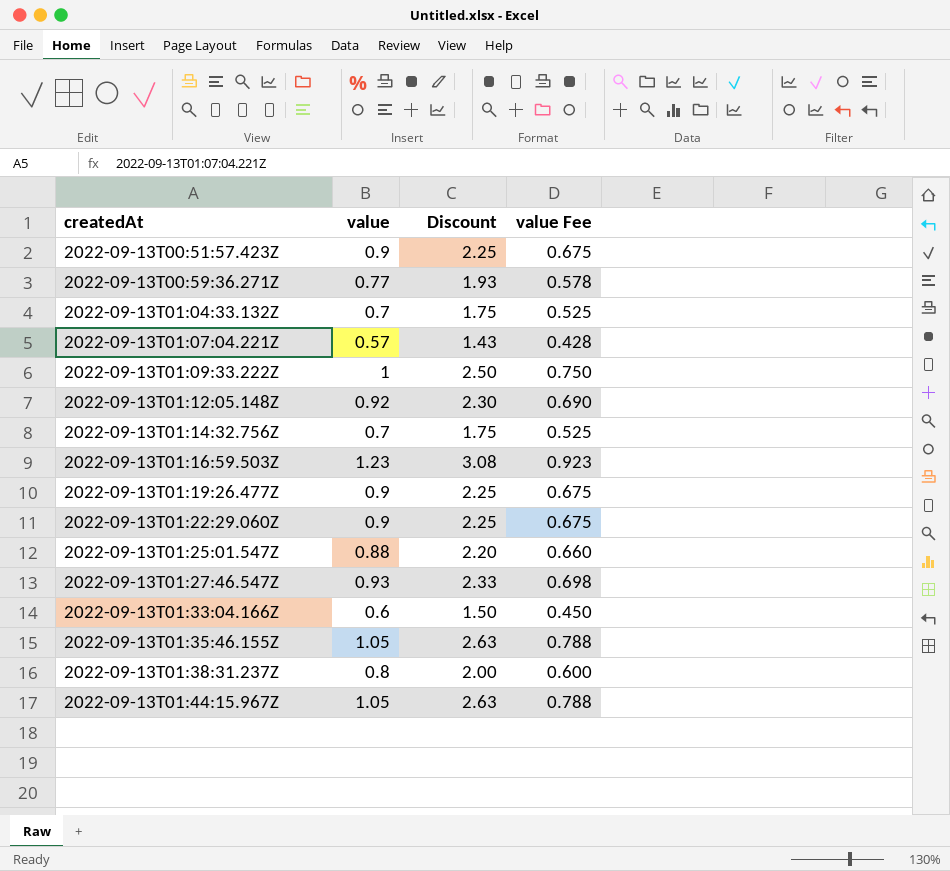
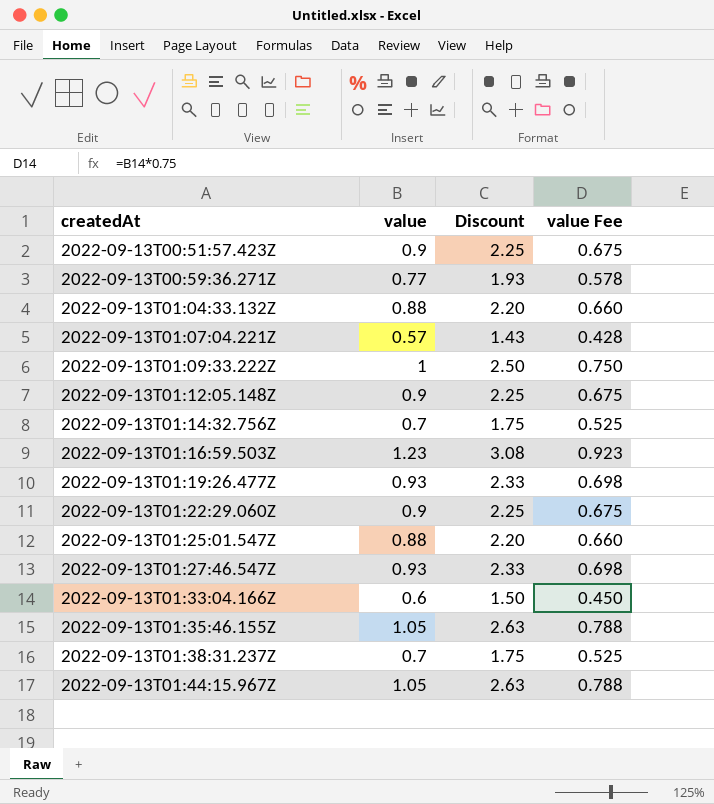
2022-09-13T01:04:33.132Z | value: 0.7 -> 0.88
2022-09-13T01:04:33.132Z | Discount: 1.75 -> 2.20
2022-09-13T01:04:33.132Z | value Fee: 0.525 -> 0.660
2022-09-13T01:12:05.148Z | value: 0.92 -> 0.9
2022-09-13T01:12:05.148Z | Discount: 2.30 -> 2.25
2022-09-13T01:12:05.148Z | value Fee: 0.690 -> 0.675
2022-09-13T01:19:26.477Z | value: 0.9 -> 0.93
2022-09-13T01:19:26.477Z | Discount: 2.25 -> 2.33
2022-09-13T01:19:26.477Z | value Fee: 0.675 -> 0.698
2022-09-13T01:38:31.237Z | value: 0.8 -> 0.7
2022-09-13T01:38:31.237Z | Discount: 2.00 -> 1.75
2022-09-13T01:38:31.237Z | value Fee: 0.600 -> 0.525

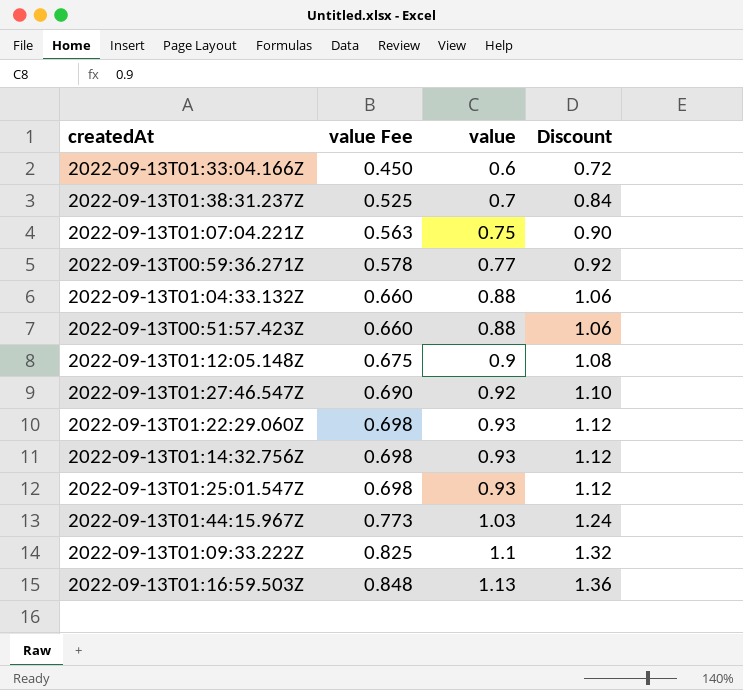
row order: createdAt ascending -> value Fee ascending
column value Fee | position: 4 -> 2
column Discount | formula: [value] * 2.5 -> [value] * 1.2
row 2022-09-13T01:19:26.477Z: 0.93 | 2.33 | 0.698 -> none
row 2022-09-13T01:35:46.155Z: 1.05 | 2.63 | 0.788 -> none
2022-09-13T01:07:04.221Z | value Fee: 0.428 -> 0.563
2022-09-13T01:07:04.221Z | value: 0.57 -> 0.75
2022-09-13T00:51:57.423Z | value Fee: 0.675 -> 0.660
2022-09-13T00:51:57.423Z | value: 0.9 -> 0.88
2022-09-13T01:27:46.547Z | value Fee: 0.698 -> 0.690
2022-09-13T01:27:46.547Z | value: 0.93 -> 0.92
2022-09-13T01:22:29.060Z | value Fee: 0.675 -> 0.698
2022-09-13T01:22:29.060Z | value: 0.9 -> 0.93
2022-09-13T01:14:32.756Z | value Fee: 0.525 -> 0.698
2022-09-13T01:14:32.756Z | value: 0.7 -> 0.93
2022-09-13T01:25:01.547Z | value Fee: 0.660 -> 0.698
2022-09-13T01:25:01.547Z | value: 0.88 -> 0.93
2022-09-13T01:44:15.967Z | value Fee: 0.788 -> 0.773
2022-09-13T01:44:15.967Z | value: 1.05 -> 1.03
2022-09-13T01:09:33.222Z | value Fee: 0.750 -> 0.825
2022-09-13T01:09:33.222Z | value: 1 -> 1.1
2022-09-13T01:16:59.503Z | value Fee: 0.923 -> 0.848
2022-09-13T01:16:59.503Z | value: 1.23 -> 1.13

